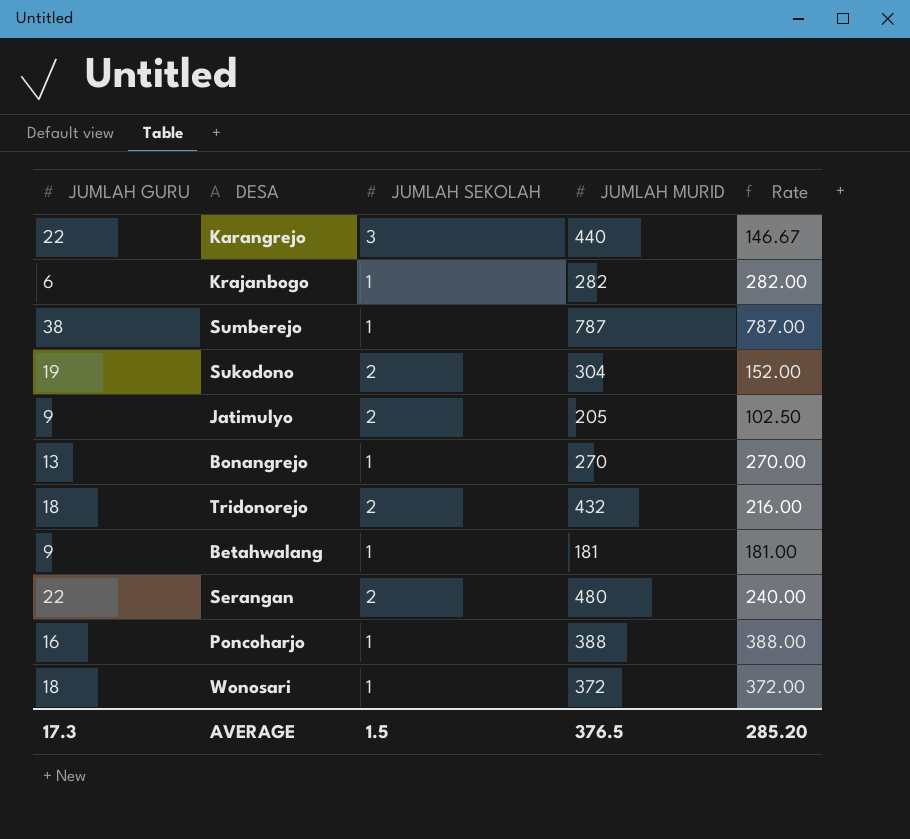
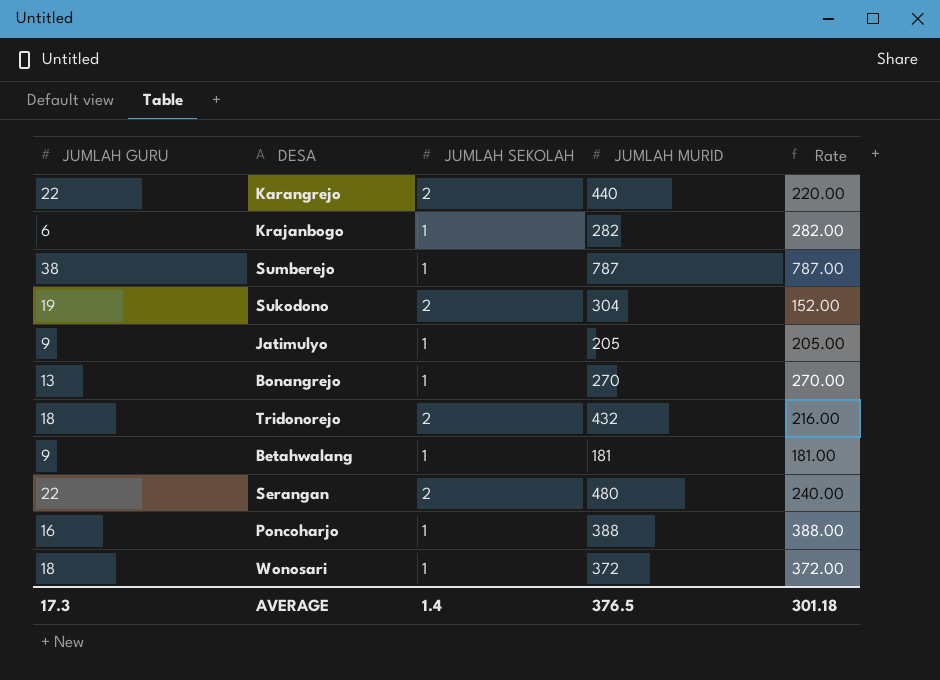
Karangrejo | JUMLAH SEKOLAH: 3 -> 2
Karangrejo | Rate: 146.67 -> 220.00
Jatimulyo | JUMLAH SEKOLAH: 2 -> 1
Jatimulyo | Rate: 102.50 -> 205.00
AVERAGE | JUMLAH SEKOLAH: 1.5 -> 1.4
AVERAGE | Rate: 285.20 -> 301.18

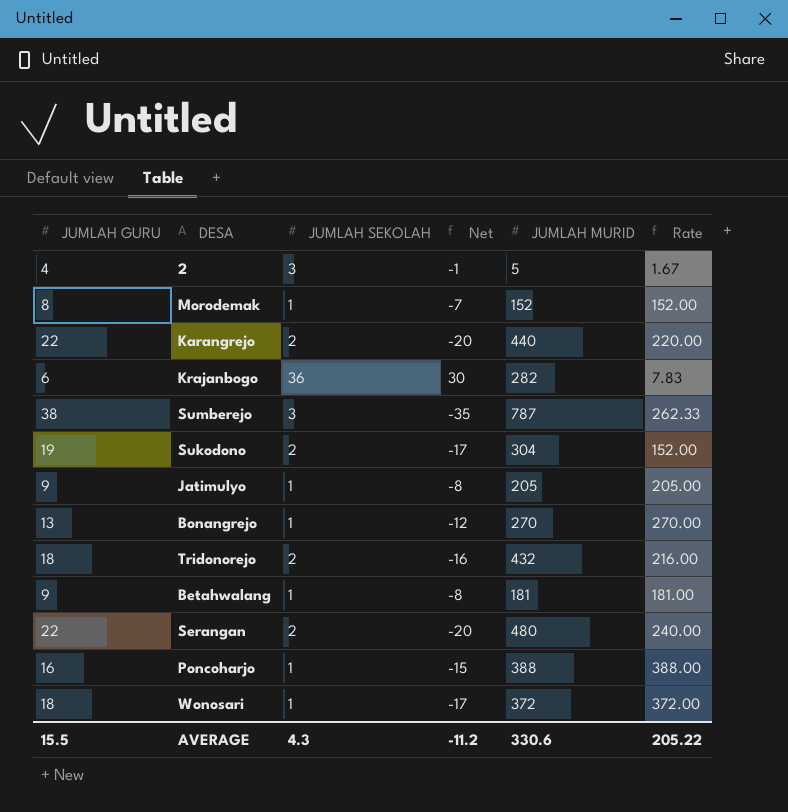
column Net | formula: none -> [JUMLAH SEKOLAH] - [JUMLAH GURU]
row 2: none -> 4 | 3 | -1 | 5 | 1.67
row Morodemak: none -> 8 | 1 | -7 | 152 | 152.00
Krajanbogo | JUMLAH SEKOLAH: 1 -> 36
Krajanbogo | Rate: 282.00 -> 7.83
Sumberejo | JUMLAH SEKOLAH: 1 -> 3
Sumberejo | Rate: 787.00 -> 262.33
AVERAGE | JUMLAH GURU: 17.3 -> 15.5
AVERAGE | JUMLAH SEKOLAH: 1.4 -> 4.3
AVERAGE | JUMLAH MURID: 376.5 -> 330.6
AVERAGE | Rate: 301.18 -> 205.22

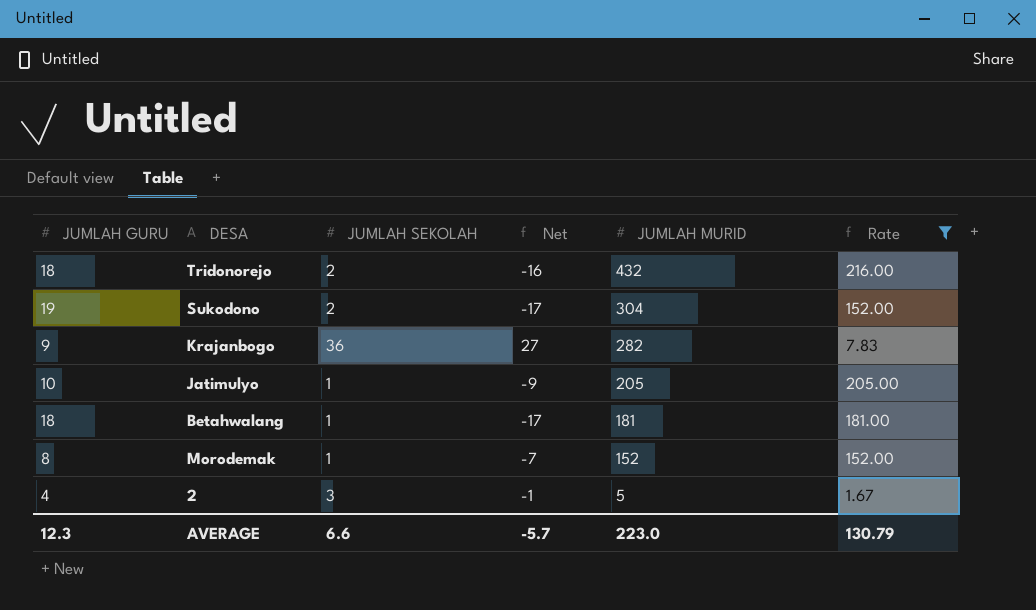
filter: none -> Rate <= 216.00
row order: none -> JUMLAH MURID descending
Krajanbogo | JUMLAH GURU: 6 -> 9
Krajanbogo | Net: 30 -> 27
Jatimulyo | JUMLAH GURU: 9 -> 10
Jatimulyo | Net: -8 -> -9
Betahwalang | JUMLAH GURU: 9 -> 18
Betahwalang | Net: -8 -> -17
AVERAGE | JUMLAH GURU: 15.5 -> 12.3
AVERAGE | JUMLAH SEKOLAH: 4.3 -> 6.6
AVERAGE | Net: -11.2 -> -5.7
AVERAGE | JUMLAH MURID: 330.6 -> 223.0
AVERAGE | Rate: 205.22 -> 130.79

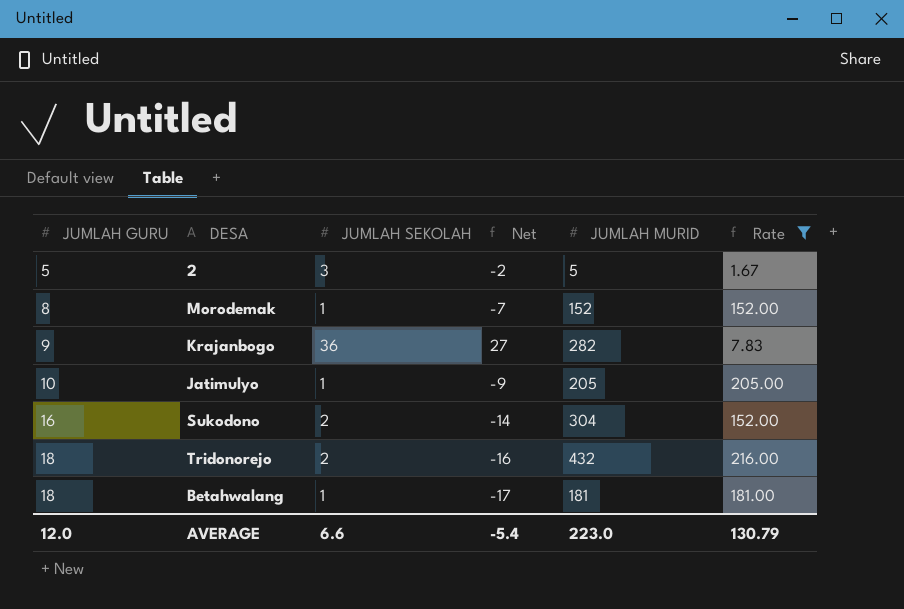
row order: JUMLAH MURID descending -> JUMLAH GURU ascending
2 | JUMLAH GURU: 4 -> 5
2 | Net: -1 -> -2
Sukodono | JUMLAH GURU: 19 -> 16
Sukodono | Net: -17 -> -14
AVERAGE | JUMLAH GURU: 12.3 -> 12.0
AVERAGE | Net: -5.7 -> -5.4

